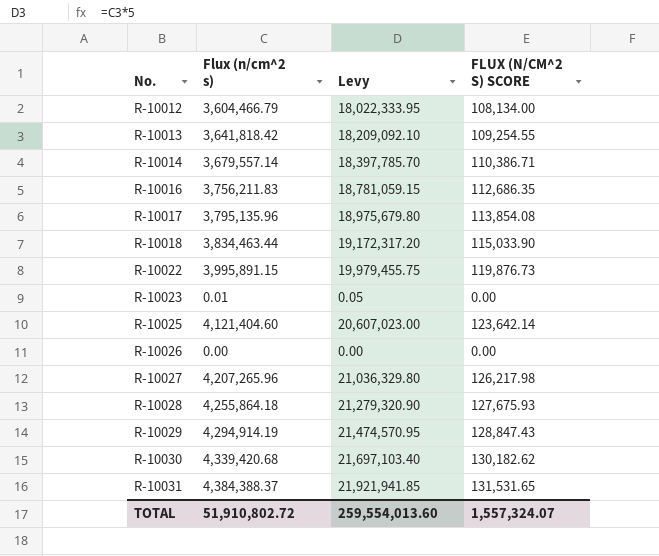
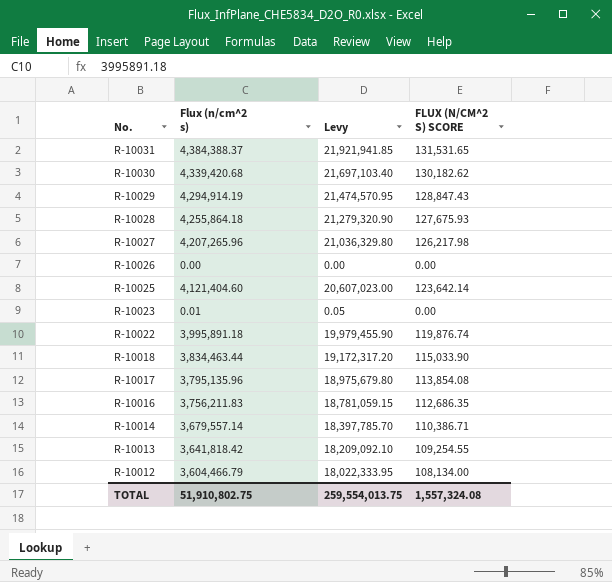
row order: No. ascending -> No. descending
R-10022 | Flux (n/cm^2 s): 3,995,891.15 -> 3,995,891.18
R-10022 | Levy: 19,979,455.75 -> 19,979,455.90
R-10022 | FLUX (N/CM^2 S) SCORE: 119,876.73 -> 119,876.74
TOTAL | Flux (n/cm^2 s): 51,910,802.72 -> 51,910,802.75
TOTAL | Levy: 259,554,013.60 -> 259,554,013.75
TOTAL | FLUX (N/CM^2 S) SCORE: 1,557,324.07 -> 1,557,324.08

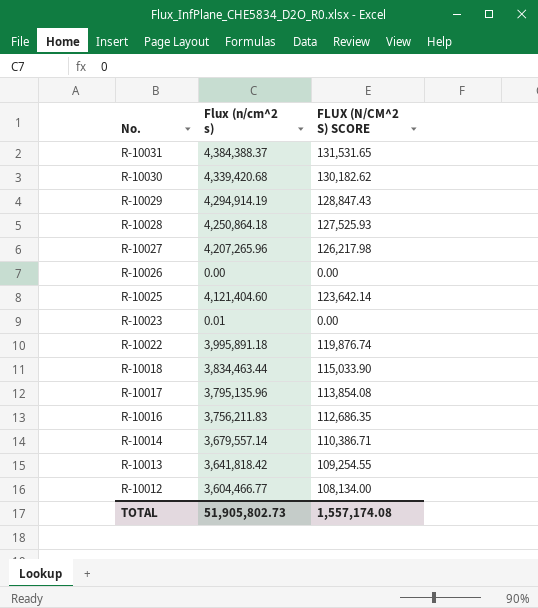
column Levy | formula: [Flux (n/cm^2 s)] * 5 -> none
R-10028 | Flux (n/cm^2 s): 4,255,864.18 -> 4,250,864.18
R-10028 | FLUX (N/CM^2 S) SCORE: 127,675.93 -> 127,525.93
R-10012 | Flux (n/cm^2 s): 3,604,466.79 -> 3,604,466.77
TOTAL | Flux (n/cm^2 s): 51,910,802.75 -> 51,905,802.73
TOTAL | FLUX (N/CM^2 S) SCORE: 1,557,324.08 -> 1,557,174.08

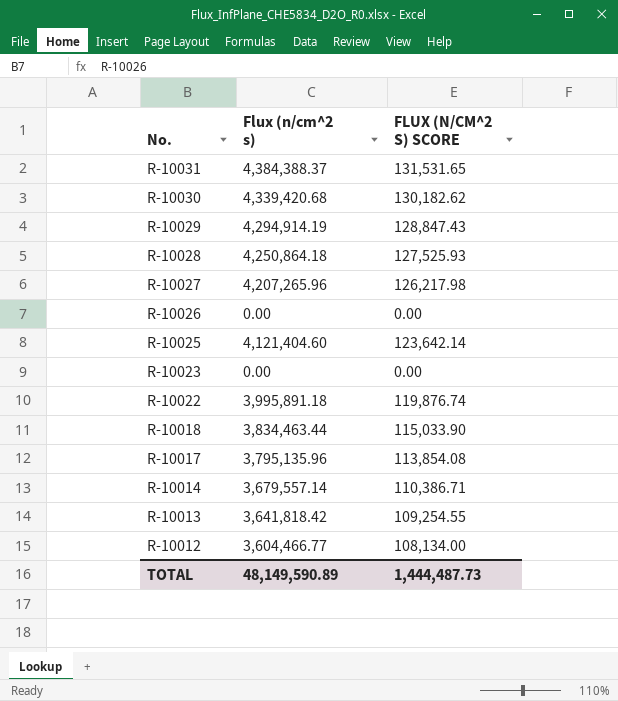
row R-10016: 3,756,211.83 | 112,686.35 -> none
R-10023 | Flux (n/cm^2 s): 0.01 -> 0.00
TOTAL | Flux (n/cm^2 s): 51,905,802.73 -> 48,149,590.89
TOTAL | FLUX (N/CM^2 S) SCORE: 1,557,174.08 -> 1,444,487.73

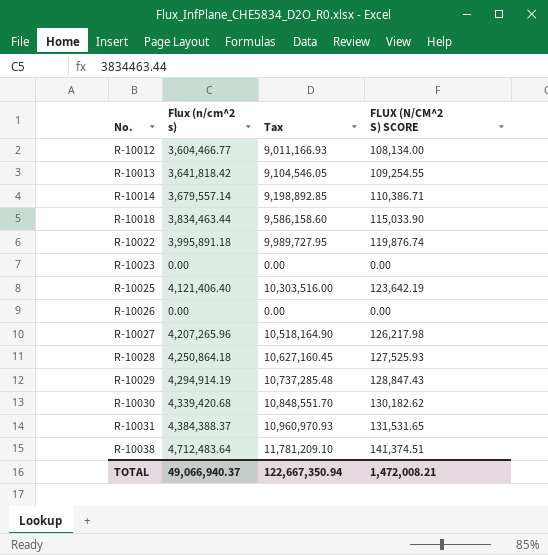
row order: No. descending -> No. ascending
column Tax | formula: none -> [Flux (n/cm^2 s)] * 2.5
row R-10017: 3,795,135.96 | 113,854.08 -> none
R-10025 | Flux (n/cm^2 s): 4,121,404.60 -> 4,121,406.40
R-10025 | FLUX (N/CM^2 S) SCORE: 123,642.14 -> 123,642.19
row R-10038: none -> 4,712,483.64 | 11,781,209.10 | 141,374.51
TOTAL | Flux (n/cm^2 s): 48,149,590.89 -> 49,066,940.37
TOTAL | FLUX (N/CM^2 S) SCORE: 1,444,487.73 -> 1,472,008.21

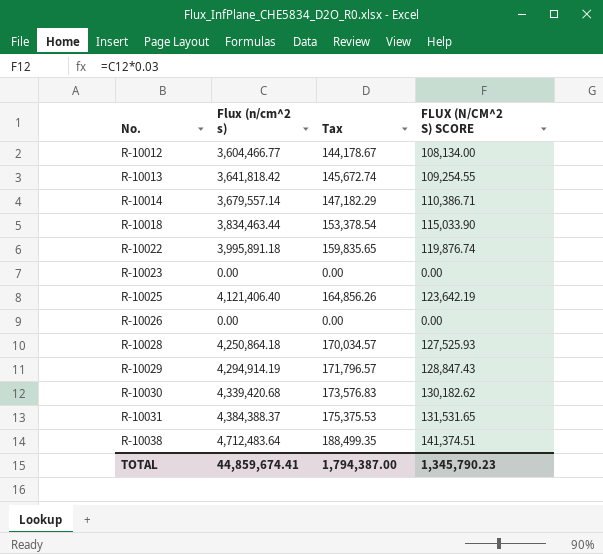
column Tax | formula: [Flux (n/cm^2 s)] * 2.5 -> [Flux (n/cm^2 s)] * 0.04
row R-10027: 4,207,265.96 | 10,518,164.90 | 126,217.98 -> none
TOTAL | Flux (n/cm^2 s): 49,066,940.37 -> 44,859,674.41
TOTAL | Tax: 122,667,350.94 -> 1,794,387.00
TOTAL | FLUX (N/CM^2 S) SCORE: 1,472,008.21 -> 1,345,790.23

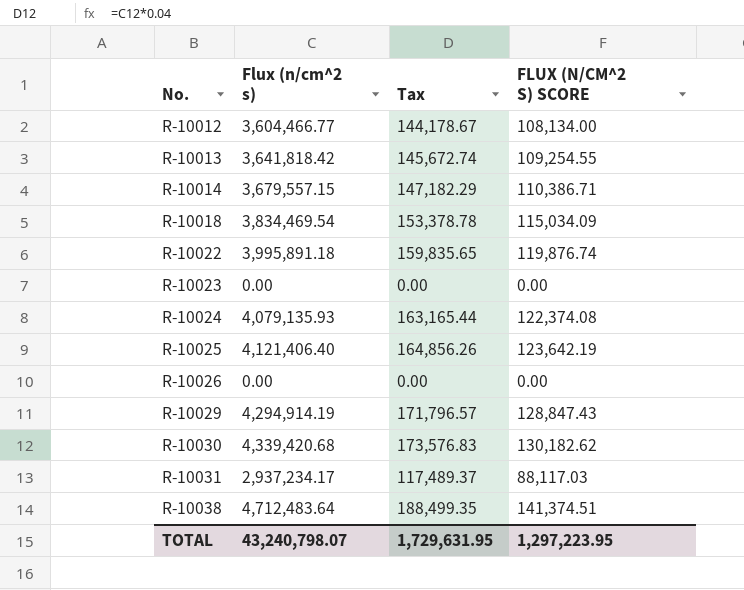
row R-10028: 4,250,864.18 | 170,034.57 | 127,525.93 -> none
R-10014 | Flux (n/cm^2 s): 3,679,557.14 -> 3,679,557.15
R-10018 | Flux (n/cm^2 s): 3,834,463.44 -> 3,834,469.54
R-10018 | Tax: 153,378.54 -> 153,378.78
R-10018 | FLUX (N/CM^2 S) SCORE: 115,033.90 -> 115,034.09
row R-10024: none -> 4,079,135.93 | 163,165.44 | 122,374.08
R-10031 | Flux (n/cm^2 s): 4,384,388.37 -> 2,937,234.17
R-10031 | Tax: 175,375.53 -> 117,489.37
R-10031 | FLUX (N/CM^2 S) SCORE: 131,531.65 -> 88,117.03
TOTAL | Flux (n/cm^2 s): 44,859,674.41 -> 43,240,798.07
TOTAL | Tax: 1,794,387.00 -> 1,729,631.95
TOTAL | FLUX (N/CM^2 S) SCORE: 1,345,790.23 -> 1,297,223.95

